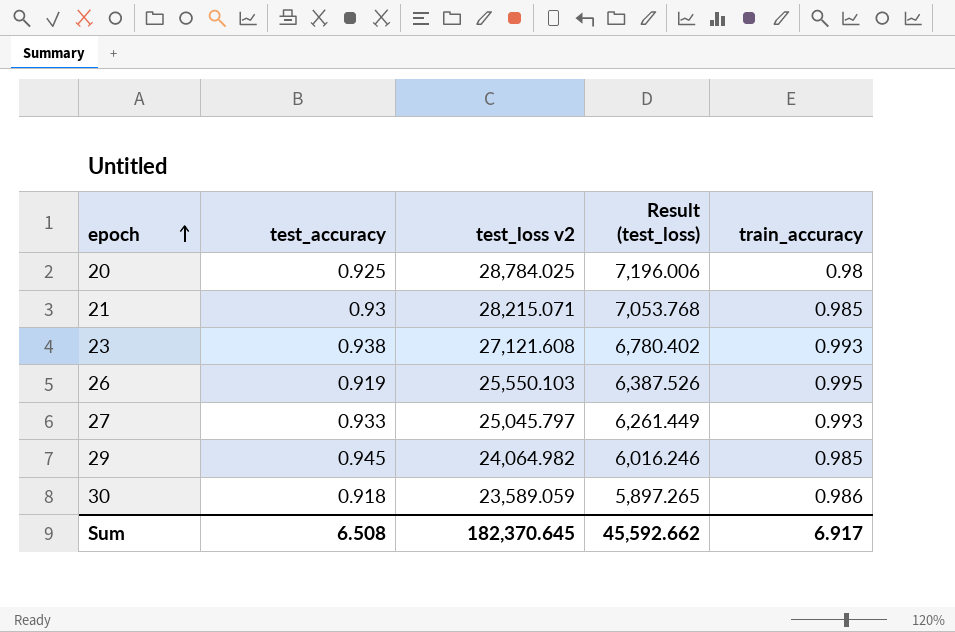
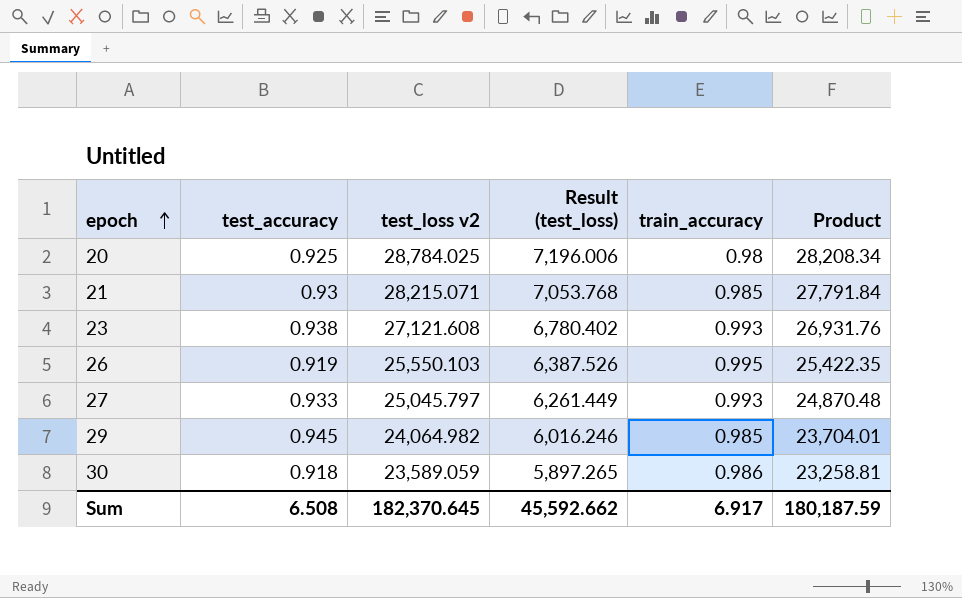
column Product | formula: none -> [test_loss v2] * [train_accuracy]

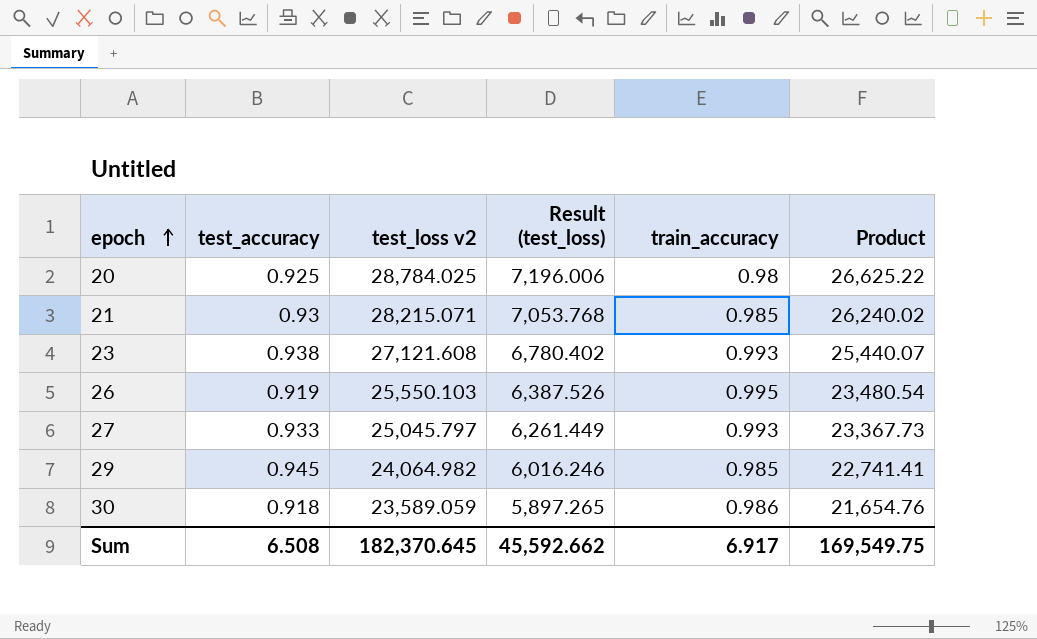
column Product | formula: [test_loss v2] * [train_accuracy] -> [test_accuracy] * [test_loss v2]
Sum | Product: 180,187.59 -> 169,549.75

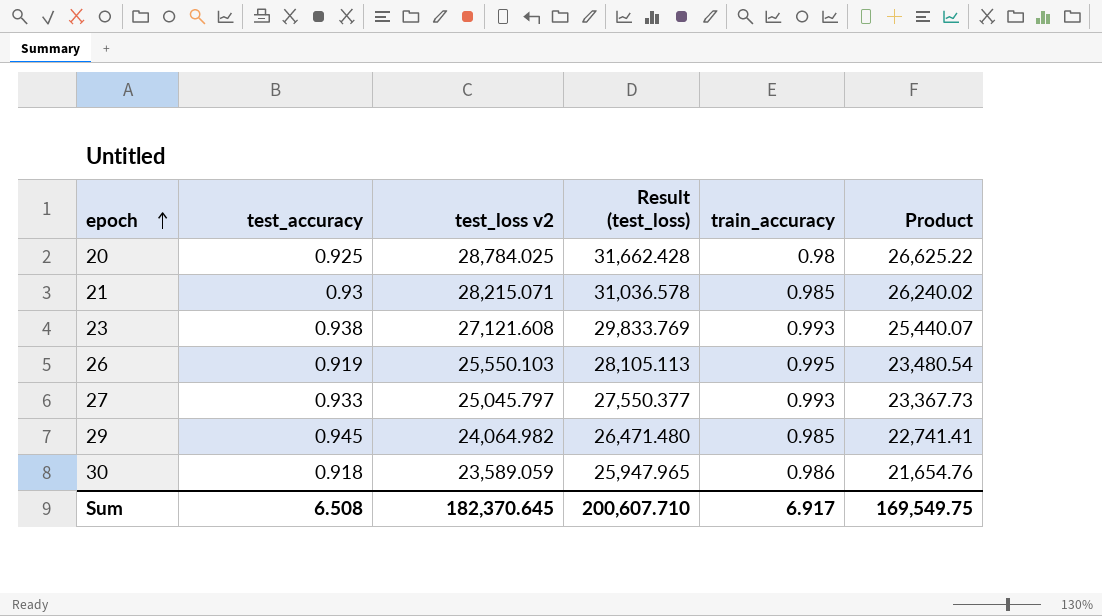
column Result (test_loss) | formula: [test_loss v2] * 0.25 -> [test_loss v2] * 1.1
Sum | Result (test_loss): 45,592.662 -> 200,607.710

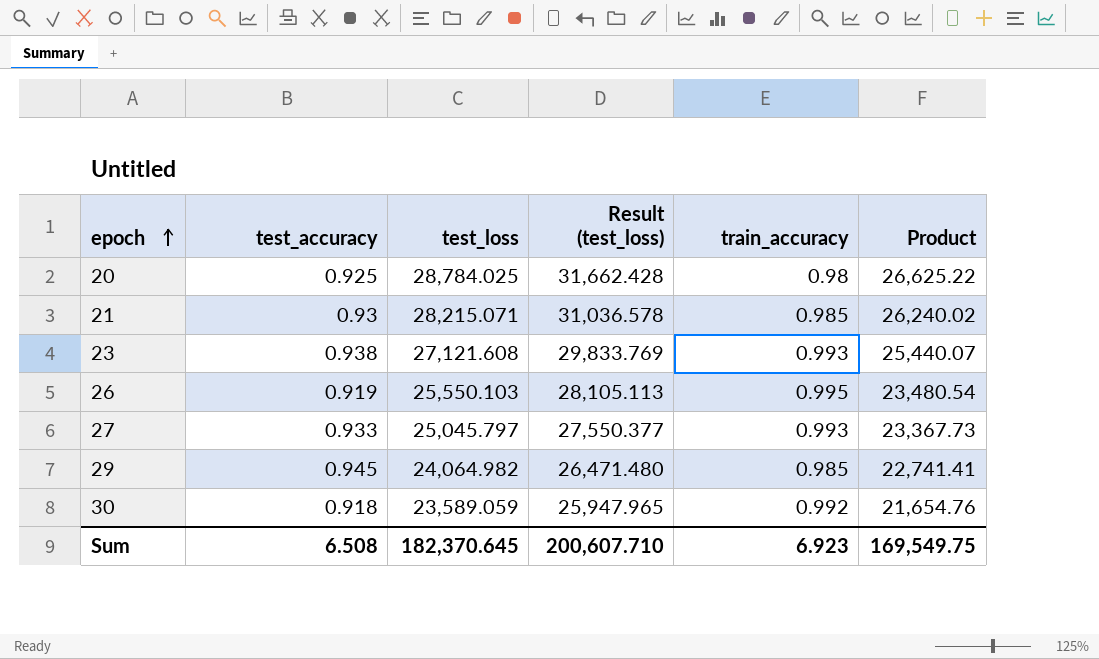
column name: test_loss v2 -> test_loss
30 | train_accuracy: 0.986 -> 0.992
Sum | train_accuracy: 6.917 -> 6.923

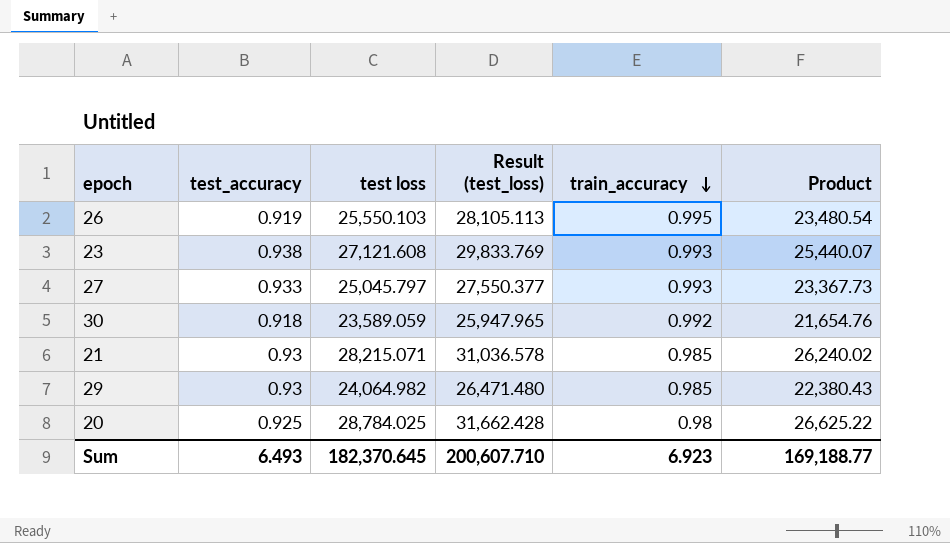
row order: epoch ascending -> train_accuracy descending
column name: test_loss -> test loss
29 | test_accuracy: 0.945 -> 0.93
29 | Product: 22,741.41 -> 22,380.43
Sum | test_accuracy: 6.508 -> 6.493
Sum | Product: 169,549.75 -> 169,188.77

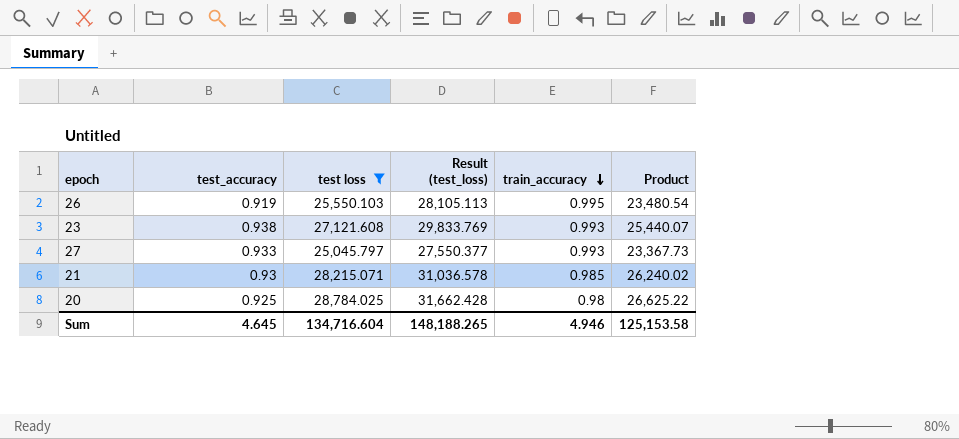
filter: none -> test loss >= 25,045.797
Sum | test_accuracy: 6.493 -> 4.645
Sum | test loss: 182,370.645 -> 134,716.604
Sum | Result (test_loss): 200,607.710 -> 148,188.265
Sum | train_accuracy: 6.923 -> 4.946
Sum | Product: 169,188.77 -> 125,153.58

